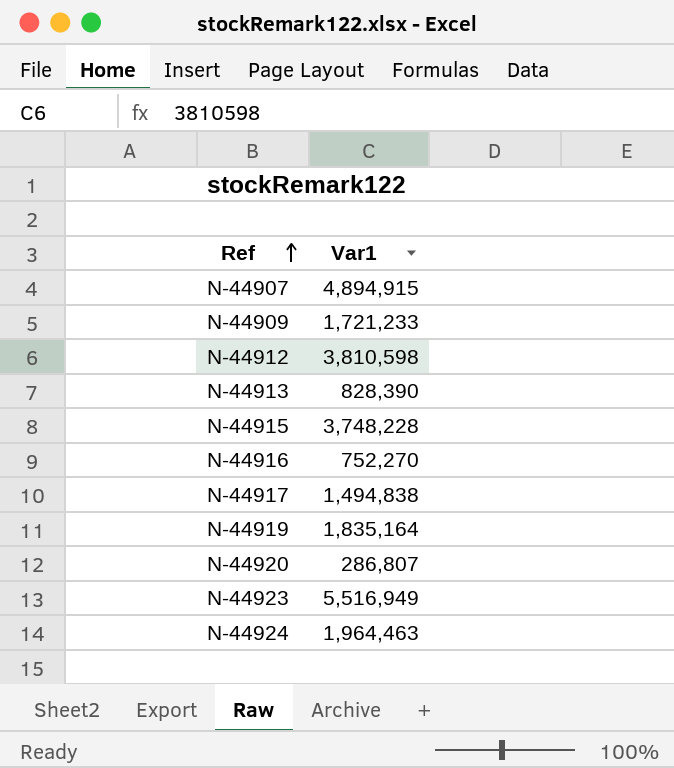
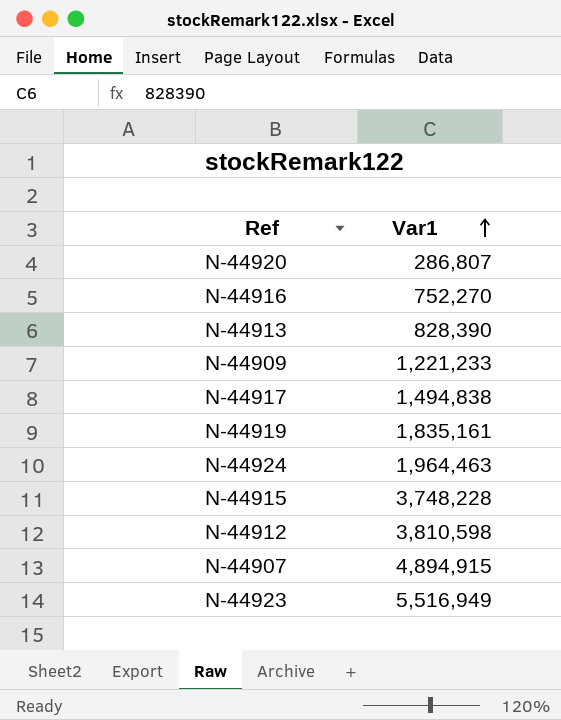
row order: Ref ascending -> Var1 ascending
N-44909 | Var1: 1,721,233 -> 1,221,233
N-44919 | Var1: 1,835,164 -> 1,835,161

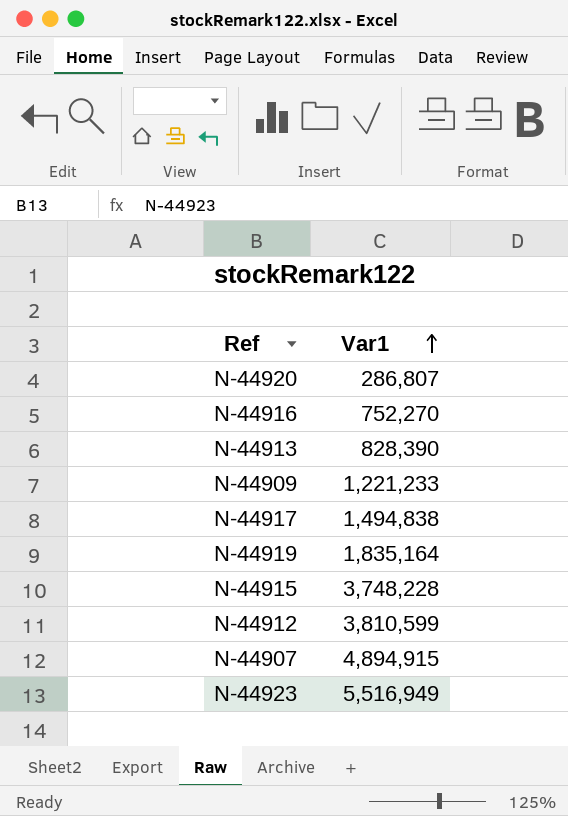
row N-44924: 1,964,463 -> none
N-44919 | Var1: 1,835,161 -> 1,835,164
N-44912 | Var1: 3,810,598 -> 3,810,599

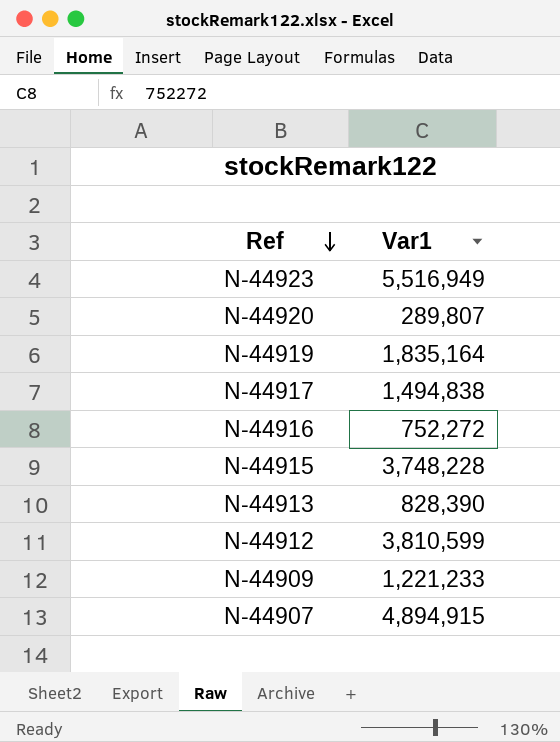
row order: Var1 ascending -> Ref descending
N-44920 | Var1: 286,807 -> 289,807
N-44916 | Var1: 752,270 -> 752,272

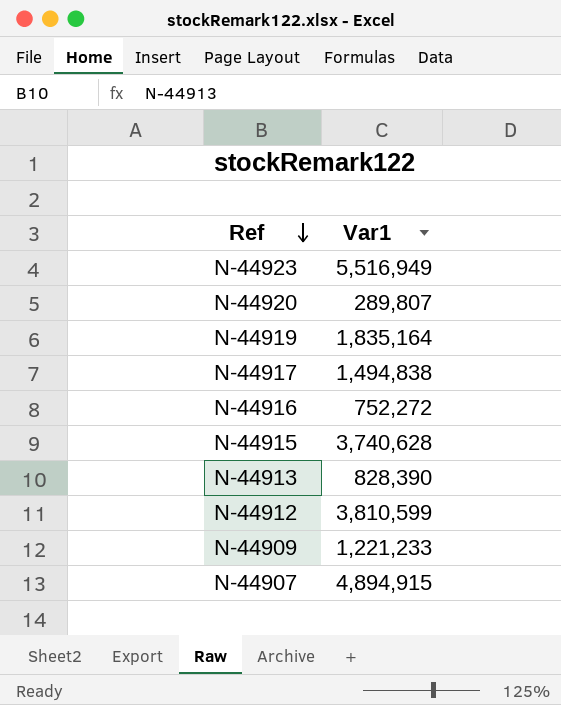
N-44915 | Var1: 3,748,228 -> 3,740,628

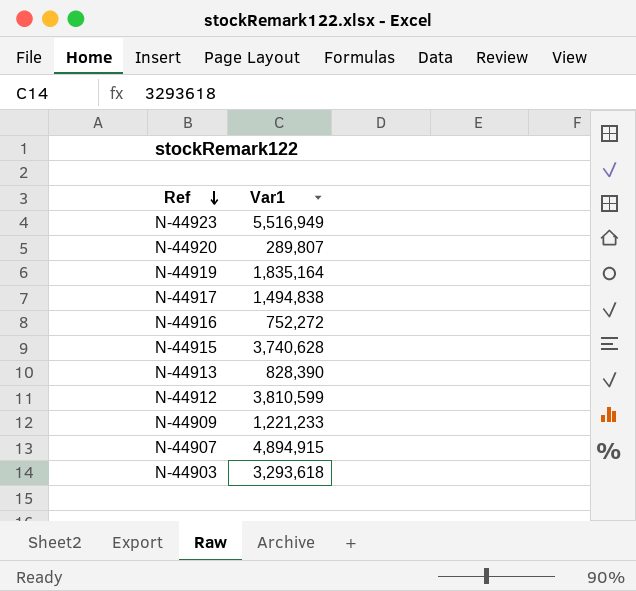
row N-44903: none -> 3,293,618

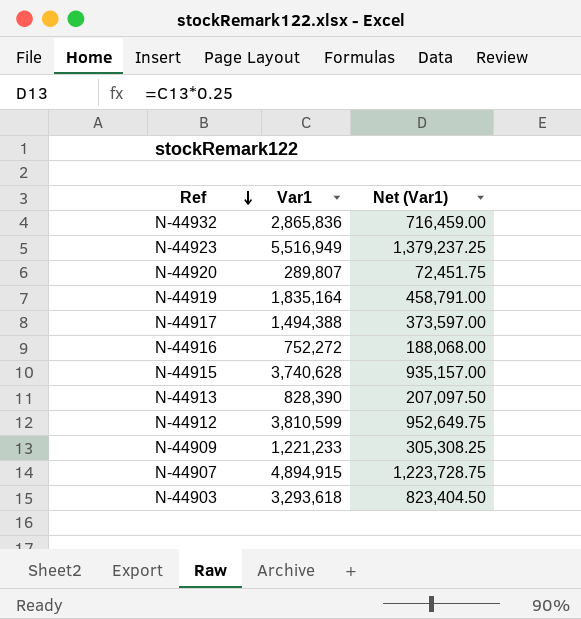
column Net (Var1) | formula: none -> [Var1] * 0.25
row N-44932: none -> 2,865,836 | 716,459.00
N-44917 | Var1: 1,494,838 -> 1,494,388

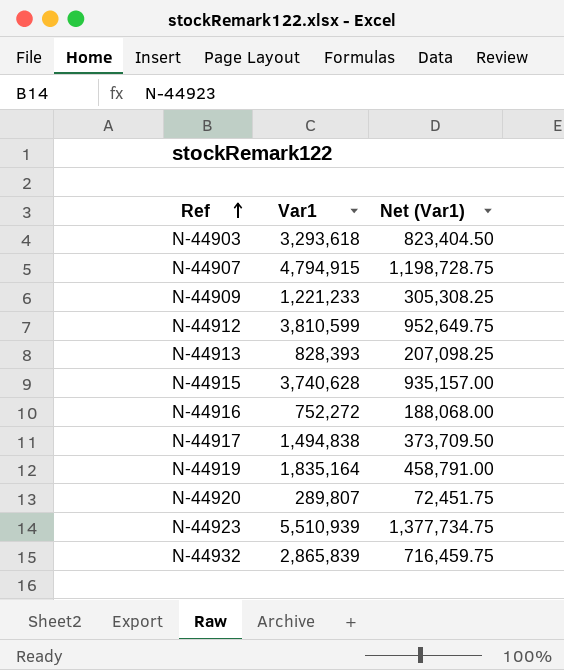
row order: Ref descending -> Ref ascending
N-44907 | Var1: 4,894,915 -> 4,794,915
N-44907 | Net (Var1): 1,223,728.75 -> 1,198,728.75
N-44913 | Var1: 828,390 -> 828,393
N-44913 | Net (Var1): 207,097.50 -> 207,098.25
N-44917 | Var1: 1,494,388 -> 1,494,838
N-44917 | Net (Var1): 373,597.00 -> 373,709.50
N-44923 | Var1: 5,516,949 -> 5,510,939
N-44923 | Net (Var1): 1,379,237.25 -> 1,377,734.75
N-44932 | Var1: 2,865,836 -> 2,865,839
N-44932 | Net (Var1): 716,459.00 -> 716,459.75

